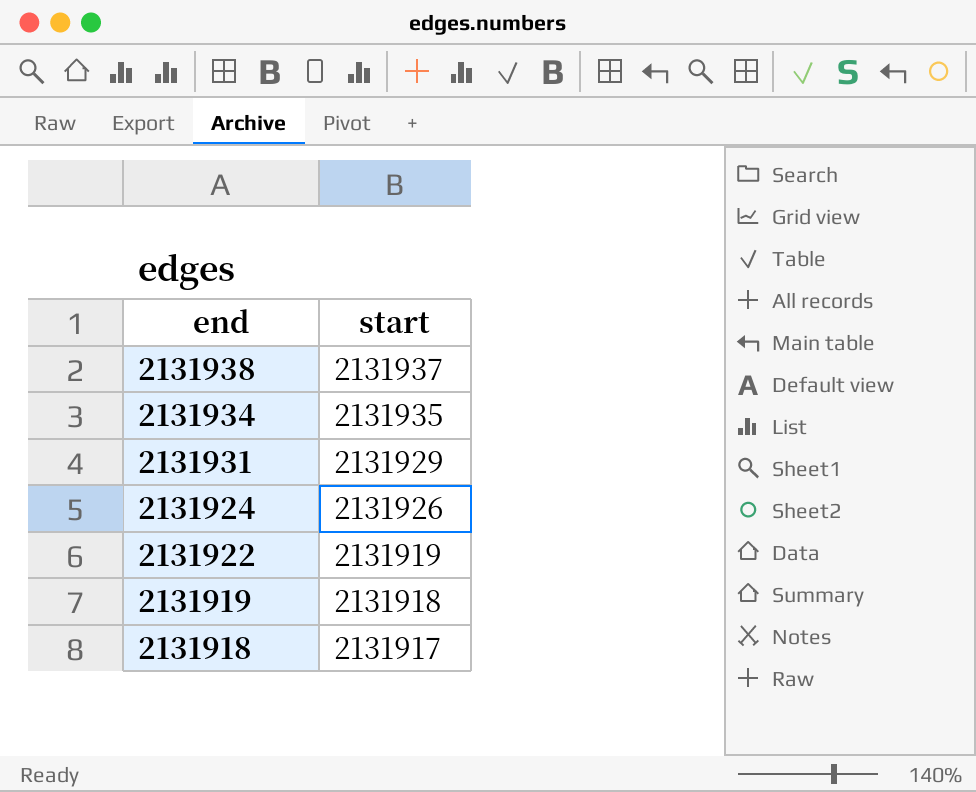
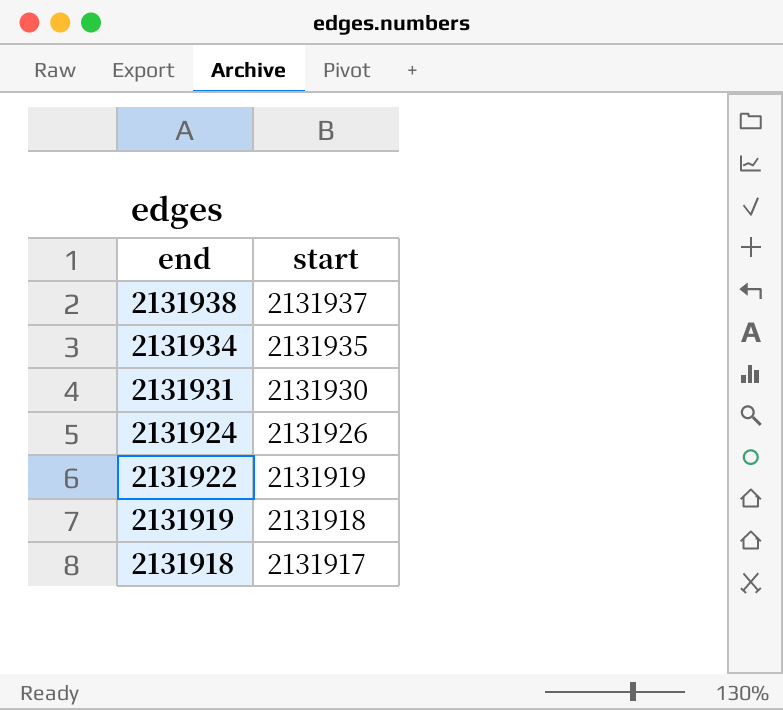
2131931 | start: 2131929 -> 2131930

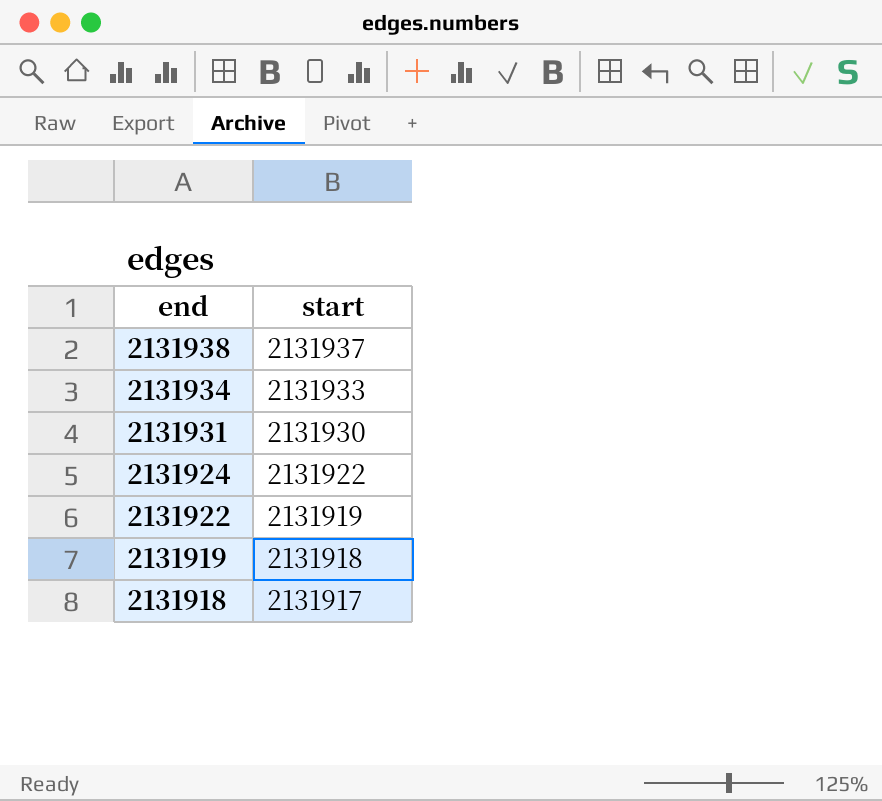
2131934 | start: 2131935 -> 2131933
2131924 | start: 2131926 -> 2131922

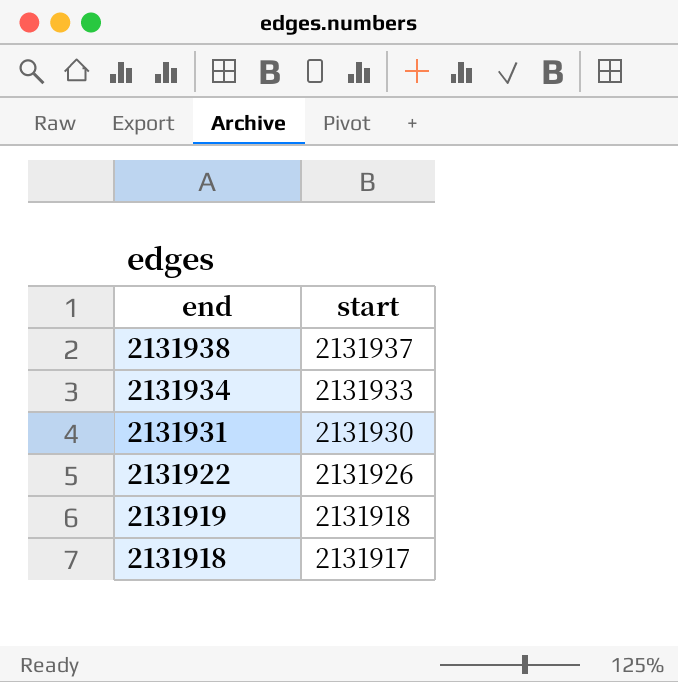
row 2131924: 2131922 -> none
2131922 | start: 2131919 -> 2131926

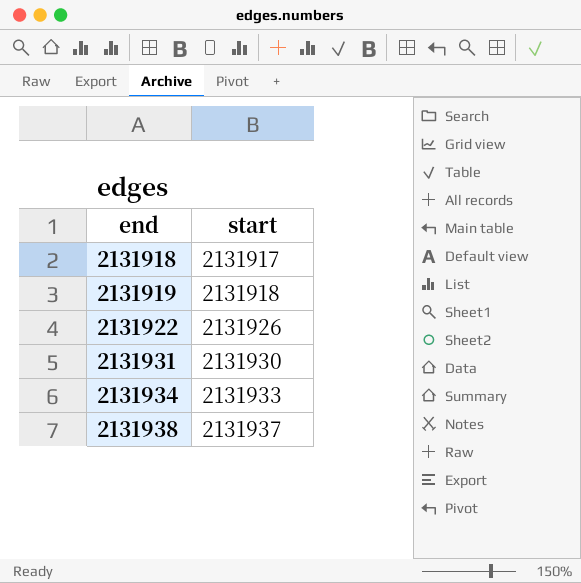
row order: end descending -> end ascending

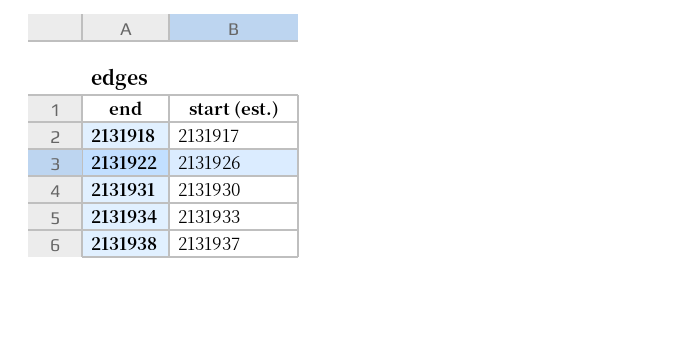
column name: start -> start (est.)
row 2131919: 2131918 -> none

